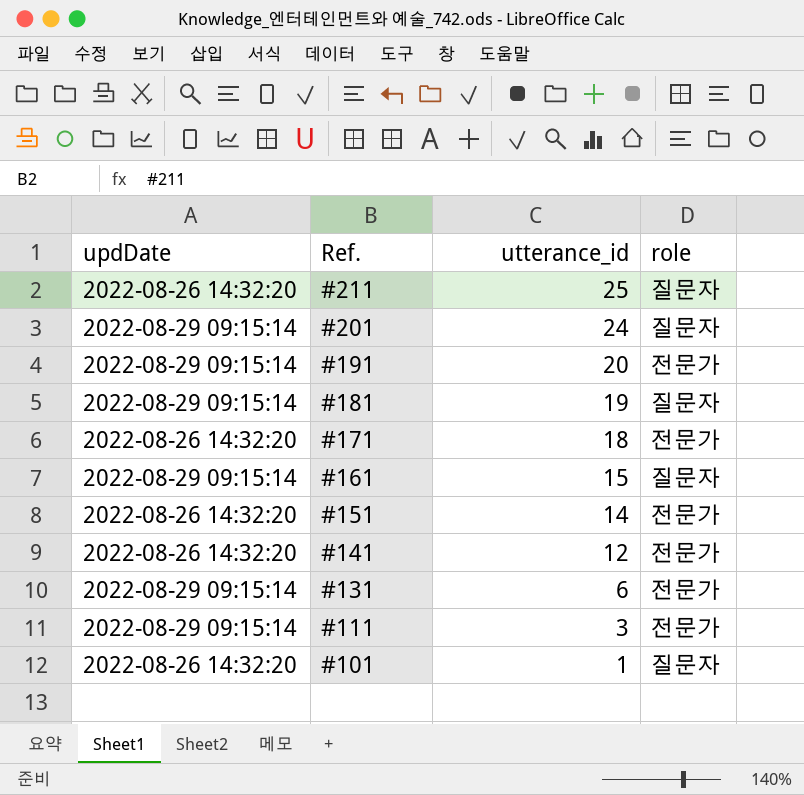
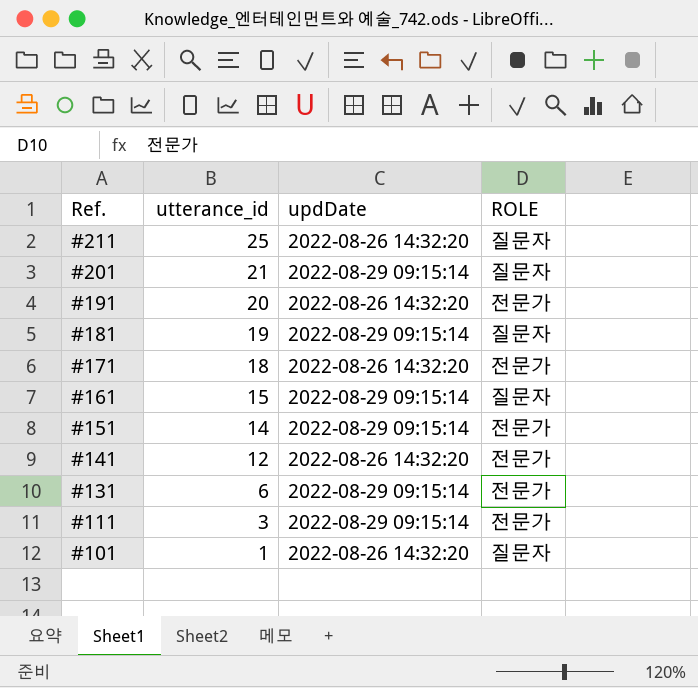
column updDate | position: 1 -> 3
column name: role -> ROLE
#201 | utterance_id: 24 -> 21
#191 | updDate: 2022-08-29 09:15:14 -> 2022-08-26 14:32:20
#151 | updDate: 2022-08-26 14:32:20 -> 2022-08-29 09:15:14

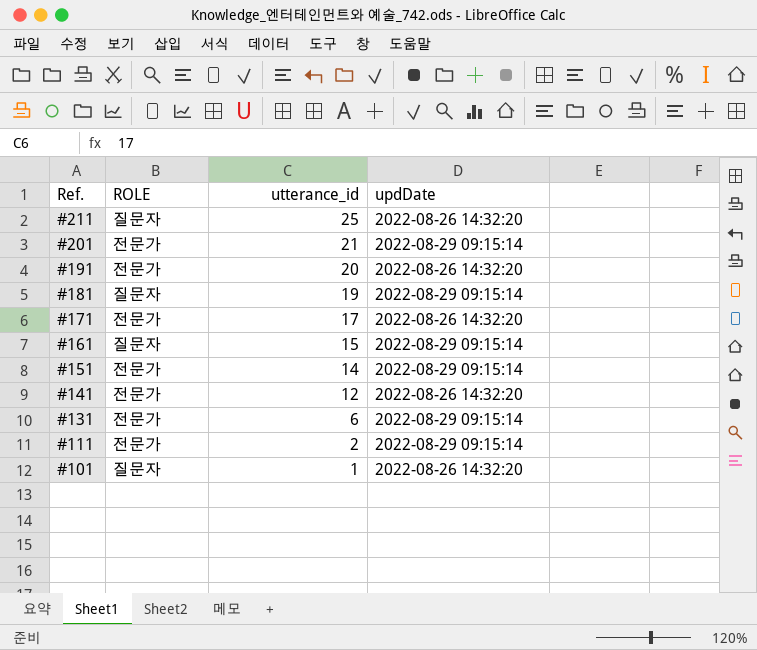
column ROLE | position: 4 -> 2
#201 | ROLE: 질문자 -> 전문가
#171 | utterance_id: 18 -> 17
#111 | utterance_id: 3 -> 2

